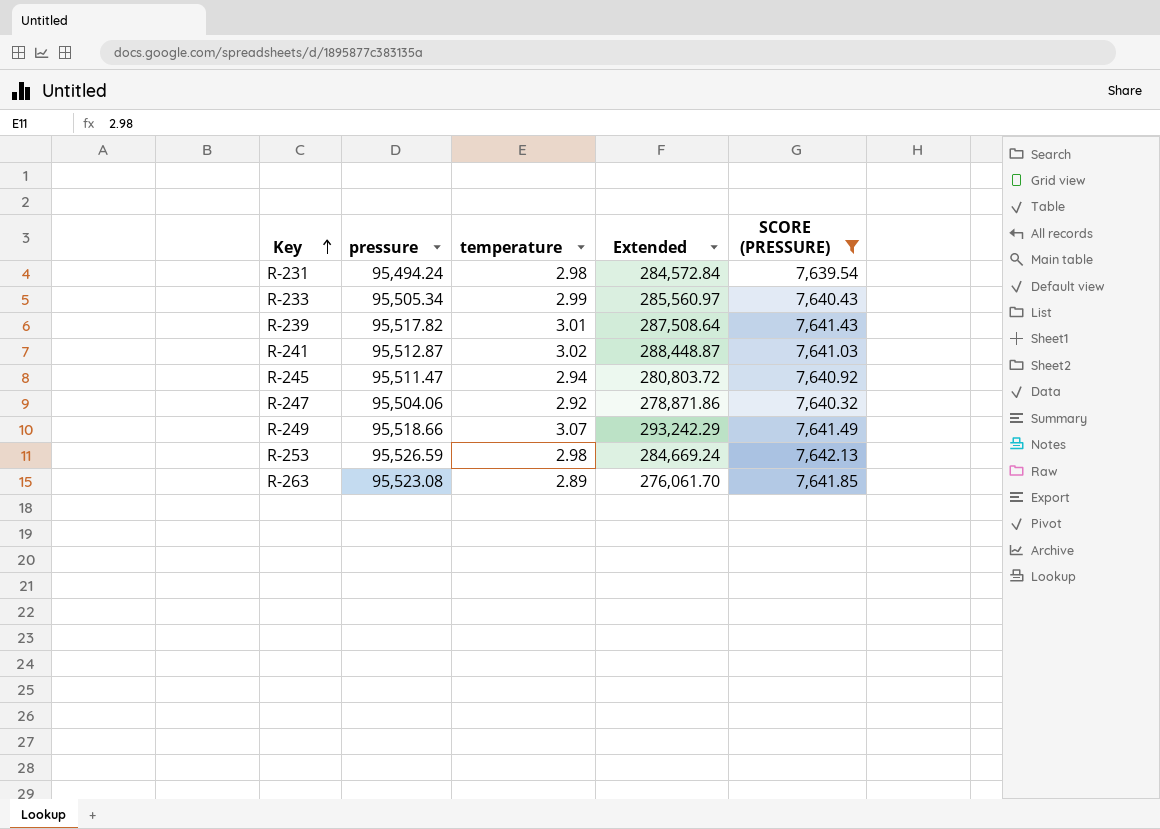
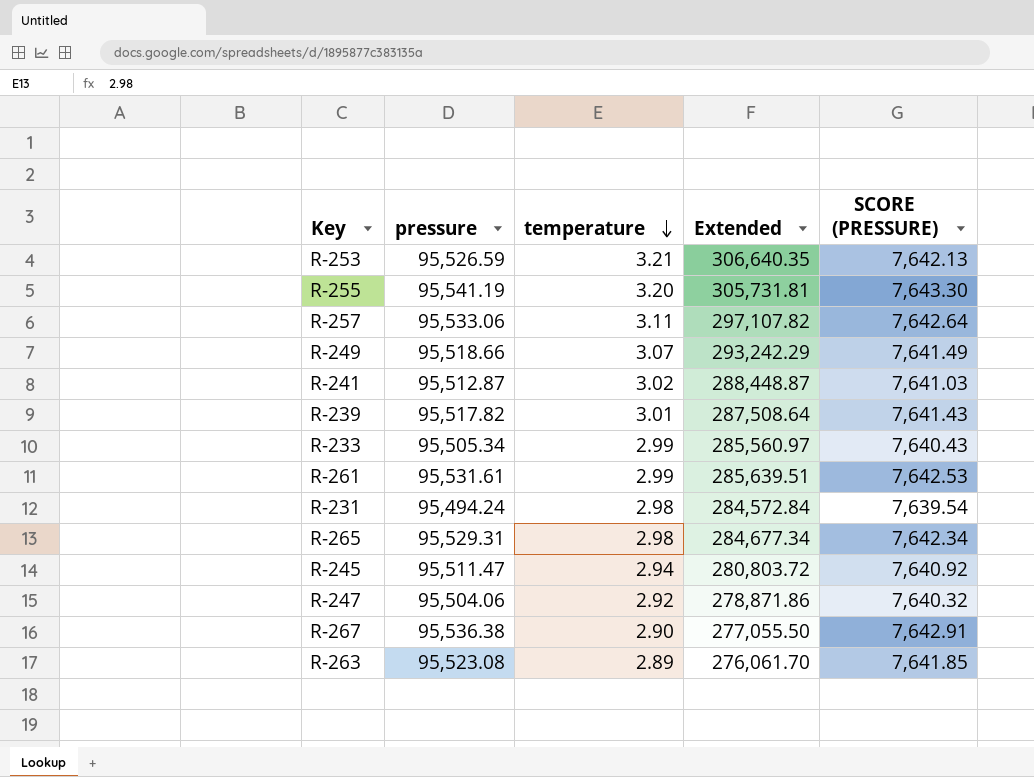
filter: SCORE (PRESSURE) <= 7,642.13 -> none
row order: Key ascending -> temperature descending
R-253 | temperature: 2.98 -> 3.21
R-253 | Extended: 284,669.24 -> 306,640.35

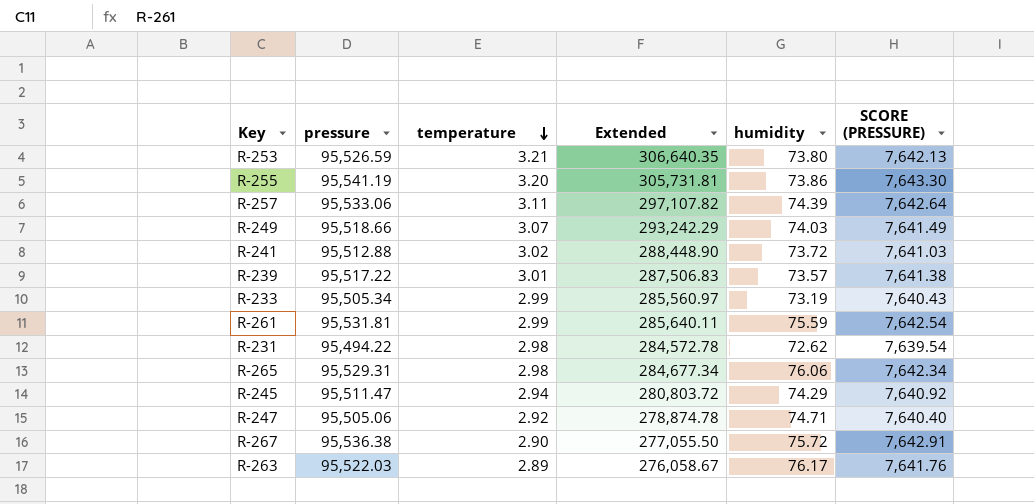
column humidity | position: none -> 5
R-241 | pressure: 95,512.87 -> 95,512.88
R-241 | Extended: 288,448.87 -> 288,448.90
R-239 | pressure: 95,517.82 -> 95,517.22
R-239 | Extended: 287,508.64 -> 287,506.83
R-239 | SCORE (PRESSURE): 7,641.43 -> 7,641.38
R-261 | pressure: 95,531.61 -> 95,531.81
R-261 | Extended: 285,639.51 -> 285,640.11
R-261 | SCORE (PRESSURE): 7,642.53 -> 7,642.54
R-231 | pressure: 95,494.24 -> 95,494.22
R-231 | Extended: 284,572.84 -> 284,572.78
R-247 | pressure: 95,504.06 -> 95,505.06
R-247 | Extended: 278,871.86 -> 278,874.78
R-247 | SCORE (PRESSURE): 7,640.32 -> 7,640.40
R-263 | pressure: 95,523.08 -> 95,522.03
R-263 | Extended: 276,061.70 -> 276,058.67
R-263 | SCORE (PRESSURE): 7,641.85 -> 7,641.76

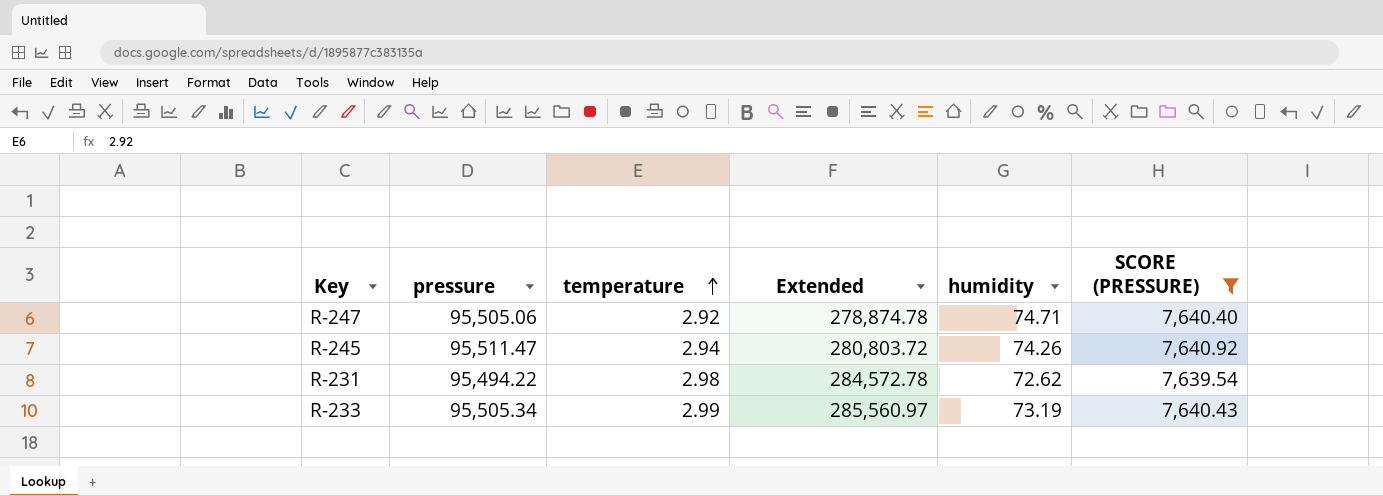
filter: none -> SCORE (PRESSURE) <= 7,640.92
row order: temperature descending -> temperature ascending
R-245 | humidity: 74.29 -> 74.26

